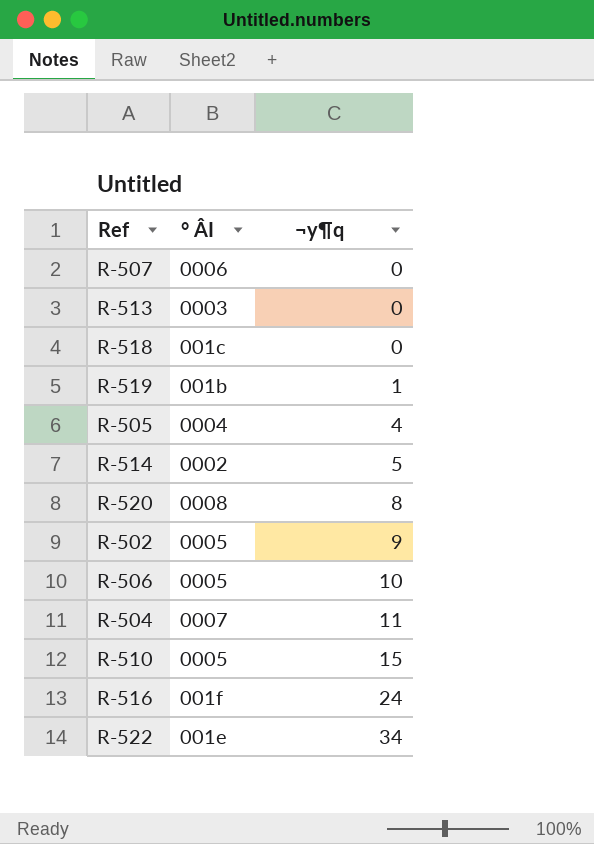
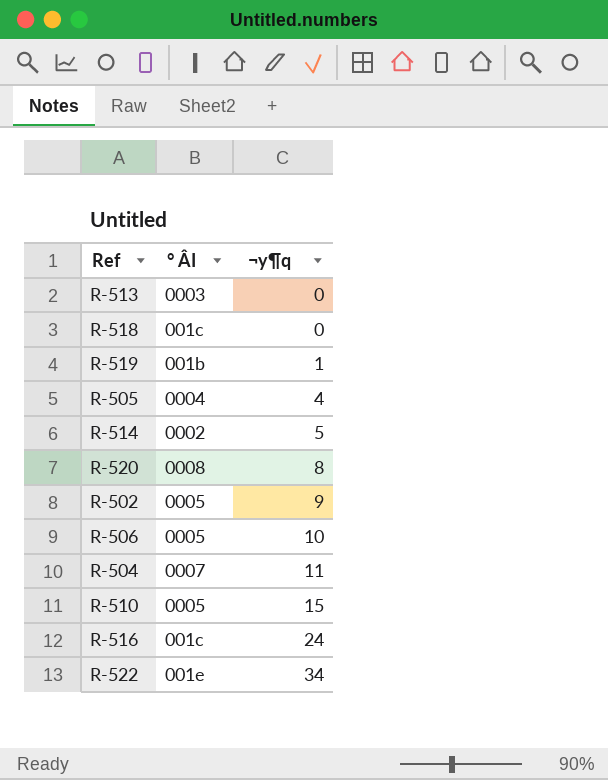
row R-507: 0006 | 0 -> none
R-516 | ° ÂI: 001f -> 001c

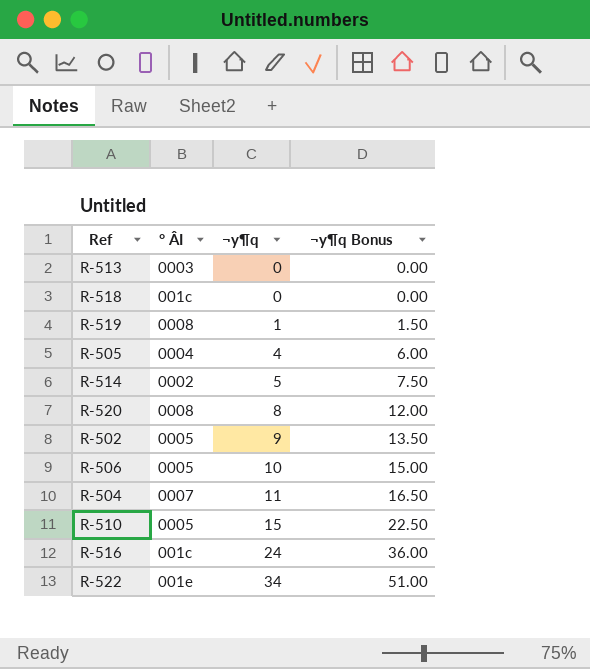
column ¬y¶q Bonus | formula: none -> [¬y¶q] * 1.5
R-519 | ° ÂI: 001b -> 0008

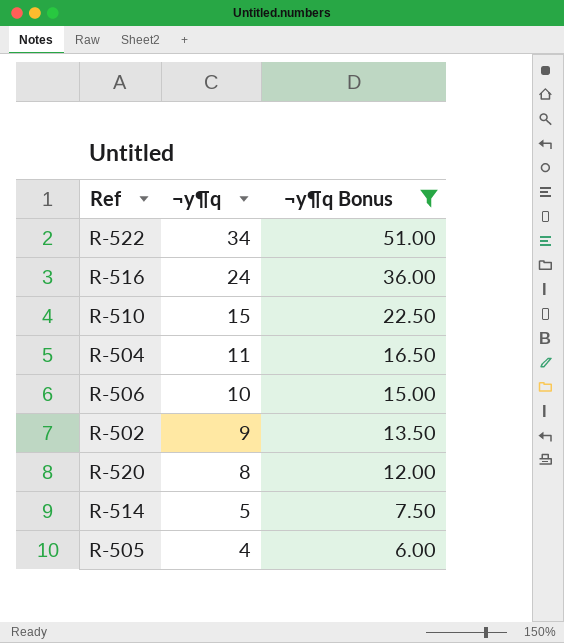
filter: none -> ¬y¶q Bonus >= 6.00
row order: ¬y¶q ascending -> ¬y¶q descending
column ° ÂI | position: 2 -> none

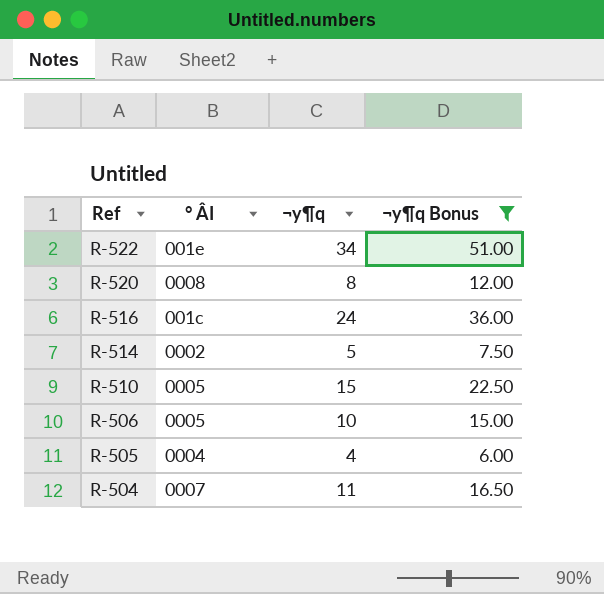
row order: ¬y¶q descending -> Ref descending
column ° ÂI | position: none -> 2
row R-502: 9 | 13.50 -> none

